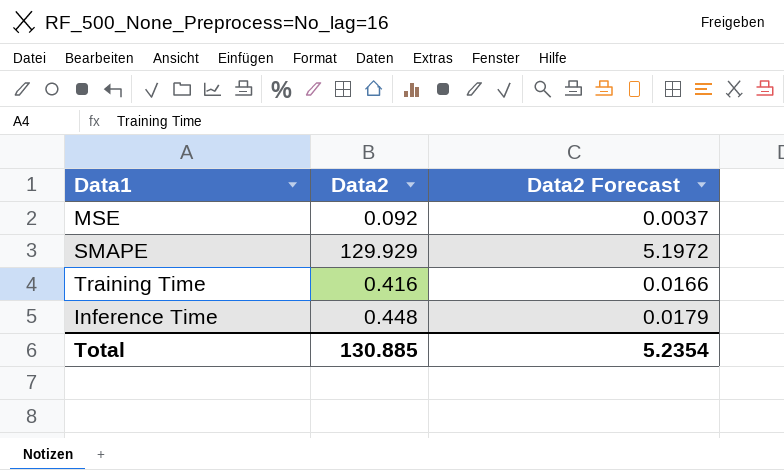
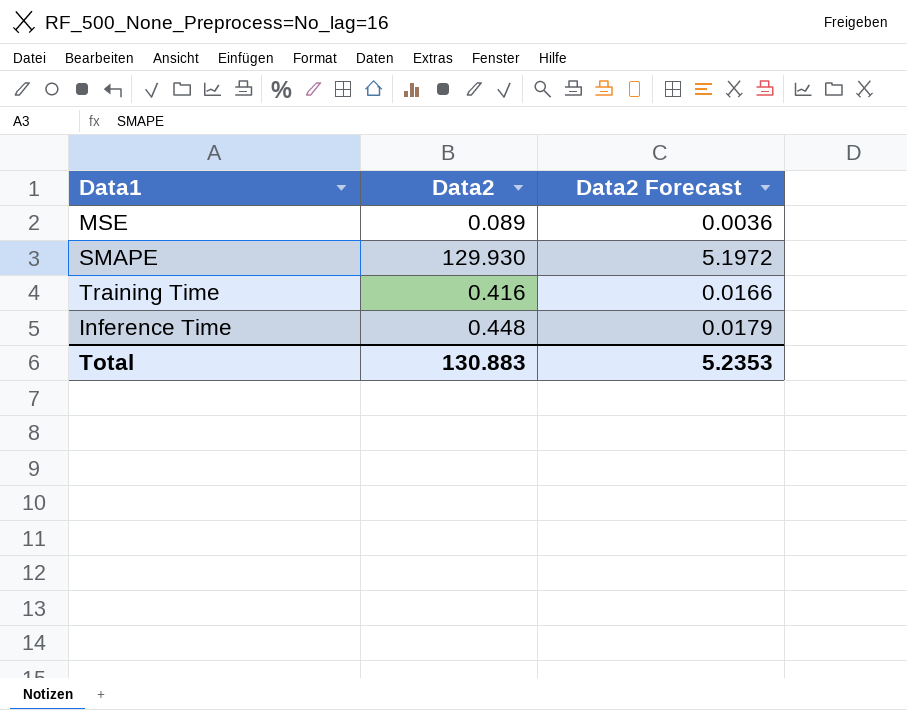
MSE | Data2: 0.092 -> 0.089
MSE | Data2 Forecast: 0.0037 -> 0.0036
SMAPE | Data2: 129.929 -> 129.930
Total | Data2: 130.885 -> 130.883
Total | Data2 Forecast: 5.2354 -> 5.2353

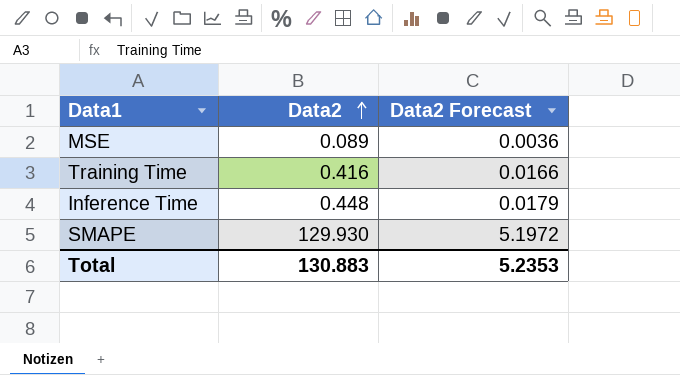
row order: none -> Data2 ascending

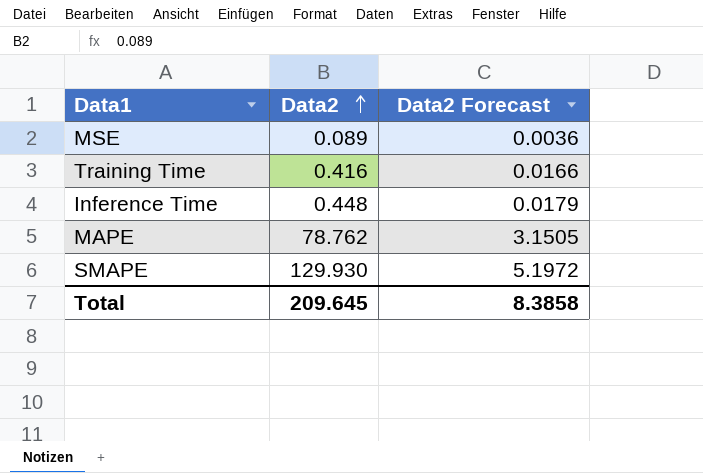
row MAPE: none -> 78.762 | 3.1505
Total | Data2: 130.883 -> 209.645
Total | Data2 Forecast: 5.2353 -> 8.3858

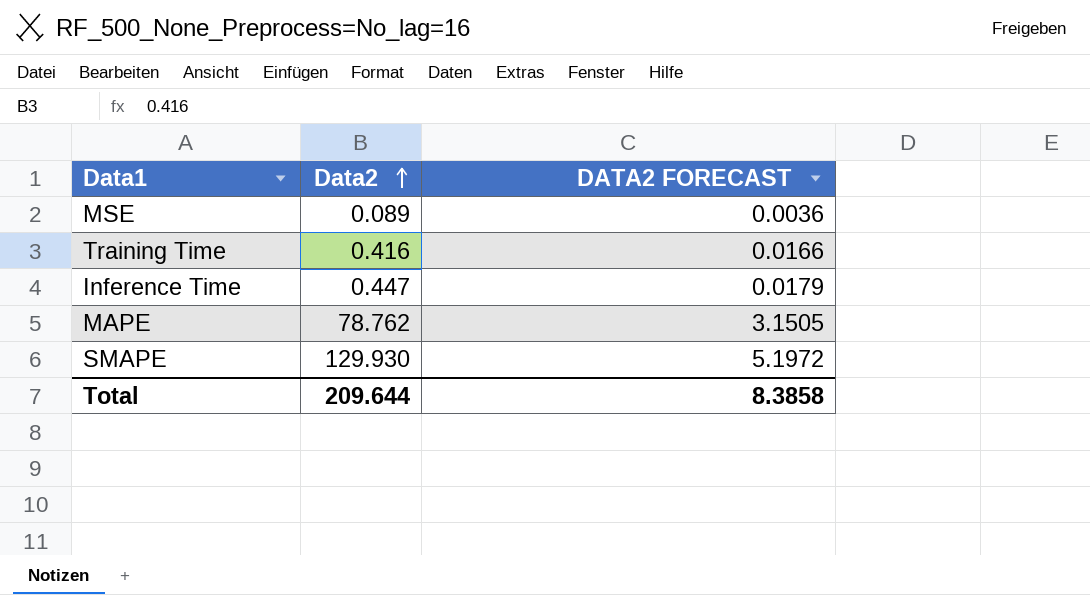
column name: Data2 Forecast -> DATA2 FORECAST
Inference Time | Data2: 0.448 -> 0.447
Total | Data2: 209.645 -> 209.644

